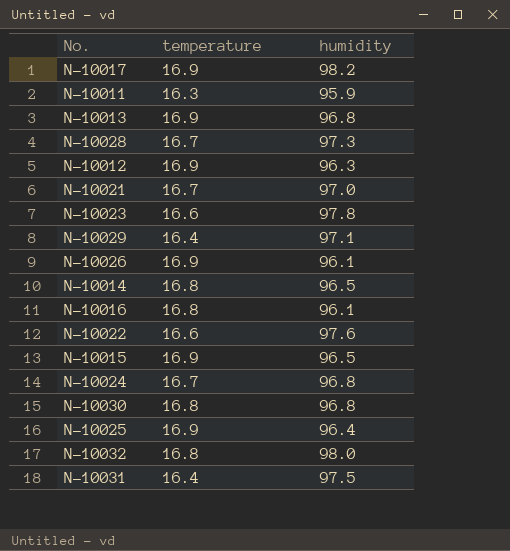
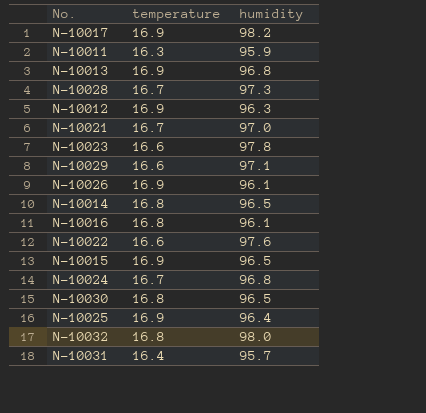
N-10029 | temperature: 16.4 -> 16.6
N-10030 | humidity: 96.8 -> 96.5
N-10031 | humidity: 97.5 -> 95.7

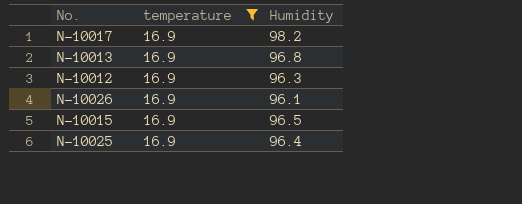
filter: none -> temperature = 16.9
column name: humidity -> Humidity

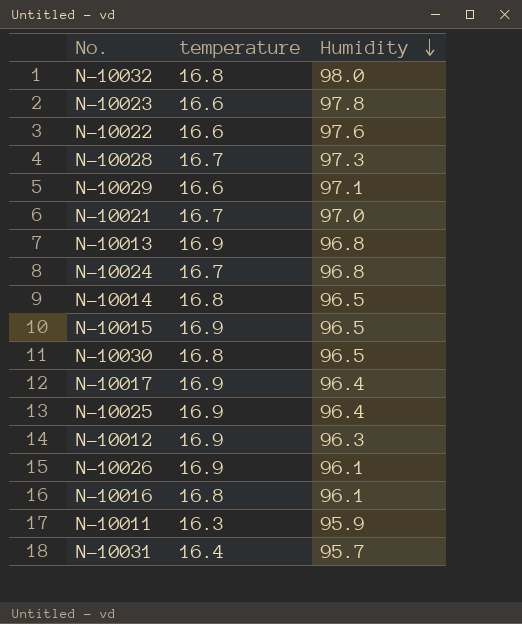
filter: temperature = 16.9 -> none
row order: none -> Humidity descending
N-10017 | Humidity: 98.2 -> 96.4

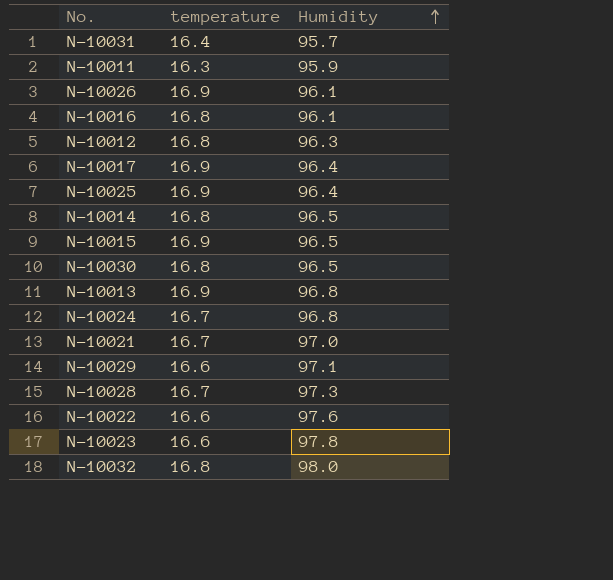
row order: Humidity descending -> Humidity ascending
N-10012 | temperature: 16.9 -> 16.8

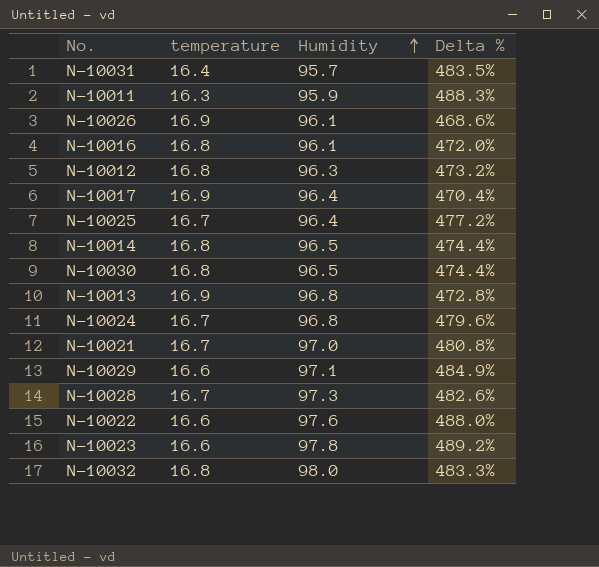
column Delta % | formula: none -> ([Humidity] - [temperature]) / [temperature]
row N-10015: 16.9 | 96.5 -> none
N-10025 | temperature: 16.9 -> 16.7

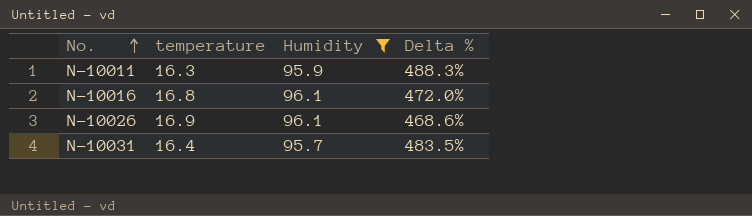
filter: none -> Humidity <= 96.1
row order: Humidity ascending -> No. ascending

